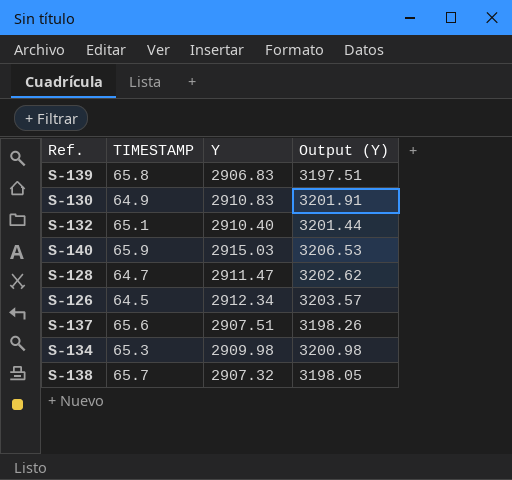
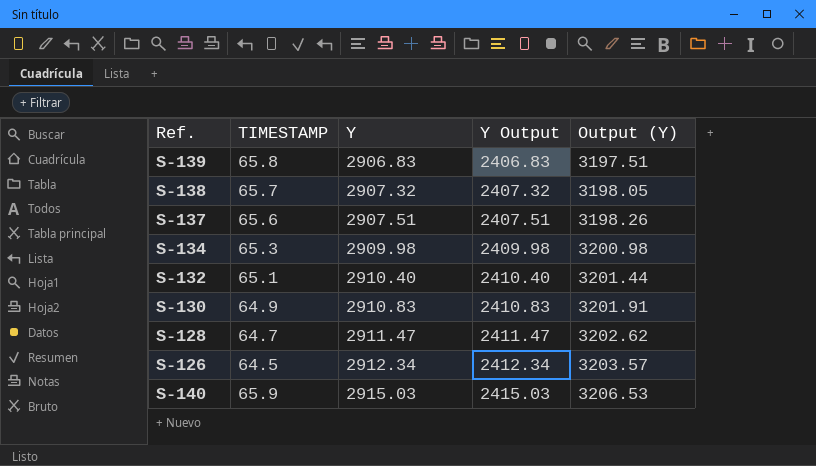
row order: none -> Y ascending
column Y Output | formula: none -> [Y] - 500

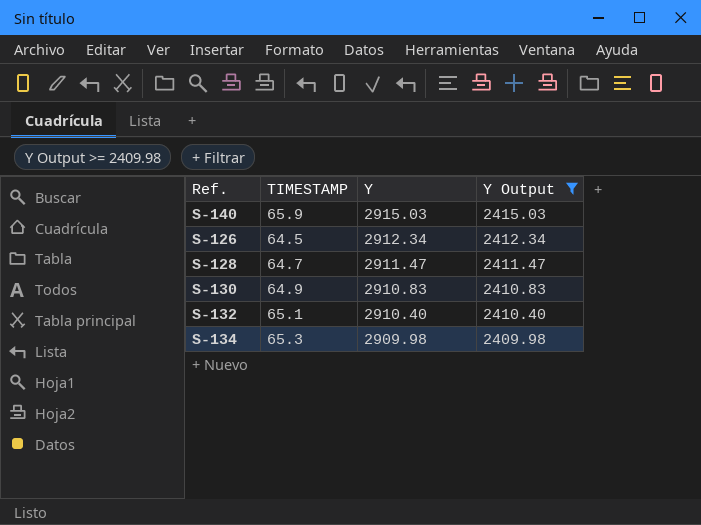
filter: none -> Y Output >= 2409.98
row order: Y ascending -> Y descending
column Output (Y) | formula: [Y] * 1.1 -> none

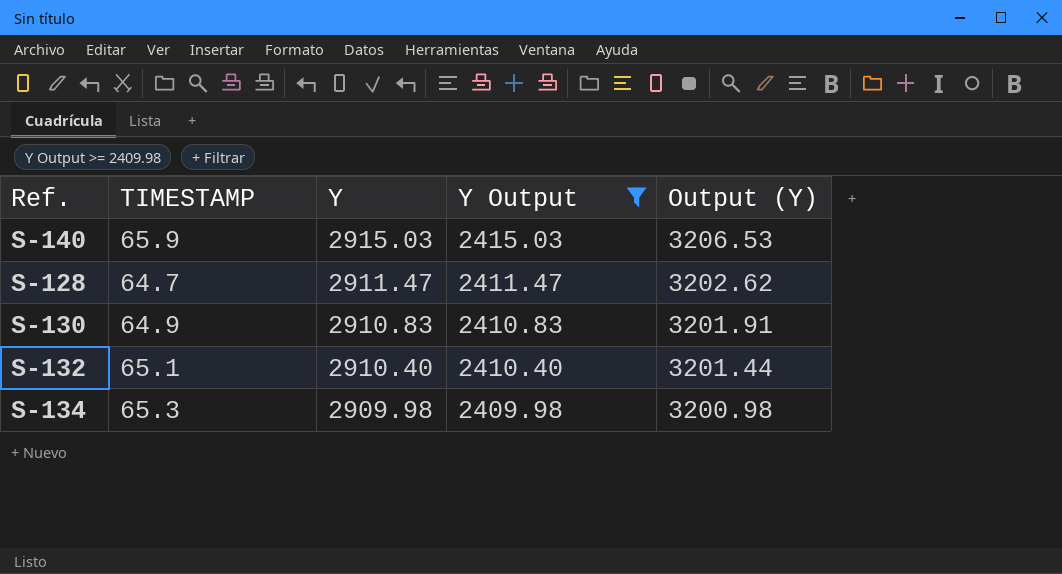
column Output (Y) | formula: none -> [Y] * 1.1
row S-126: 64.5 | 2912.34 | 2412.34 -> none

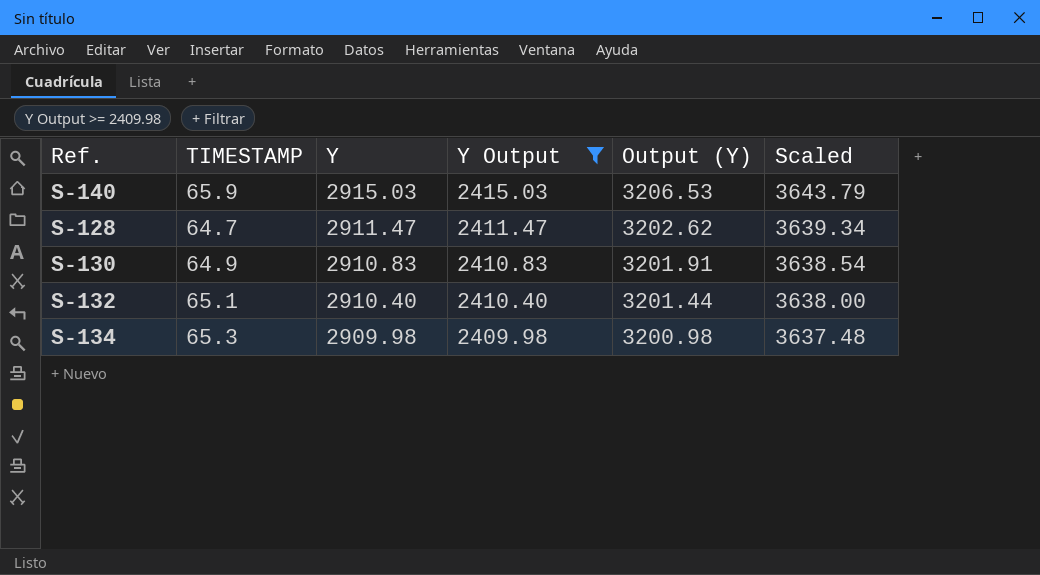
column Scaled | formula: none -> [Y] * 1.25

